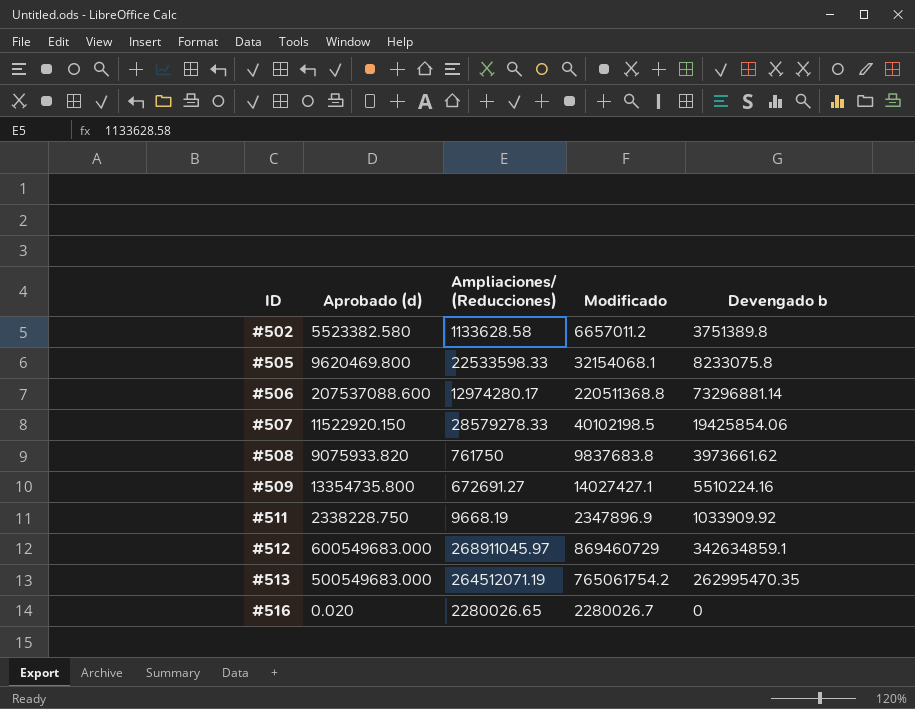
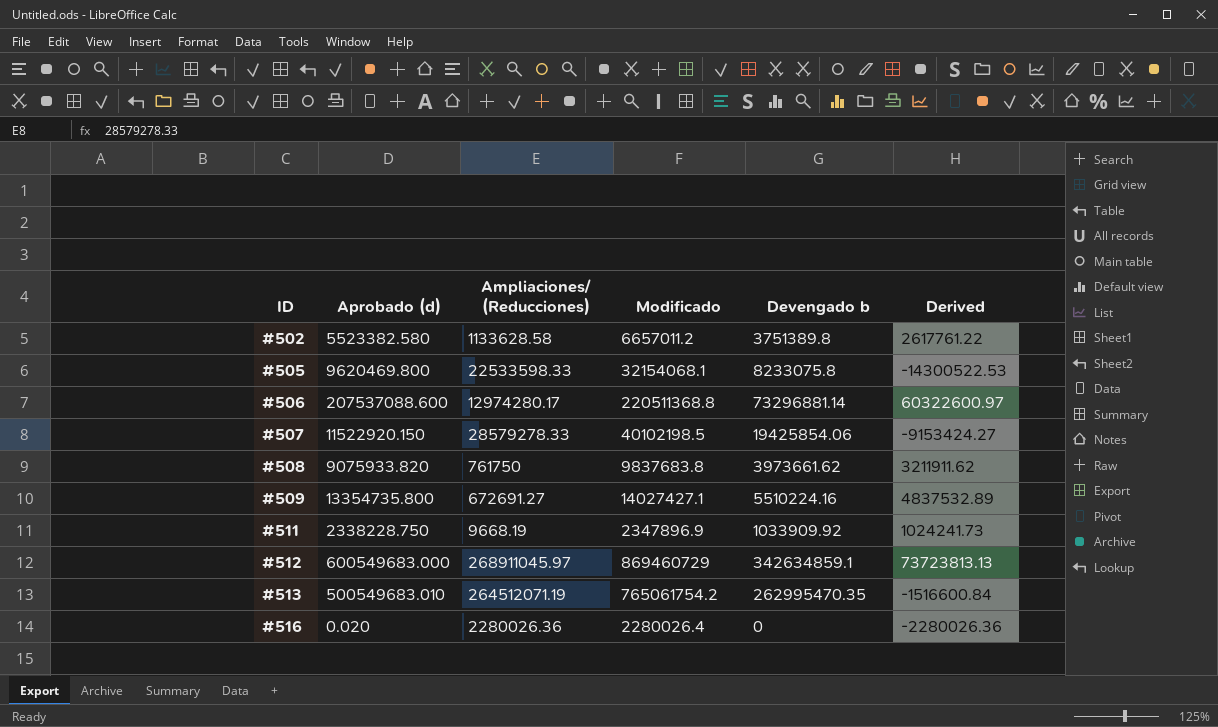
column Derived | formula: none -> [Devengado b] - [Ampliaciones/ (Reducciones)]
#513 | Aprobado (d): 500549683.000 -> 500549683.010
#516 | Ampliaciones/ (Reducciones): 2280026.65 -> 2280026.36
#516 | Modificado: 2280026.7 -> 2280026.4

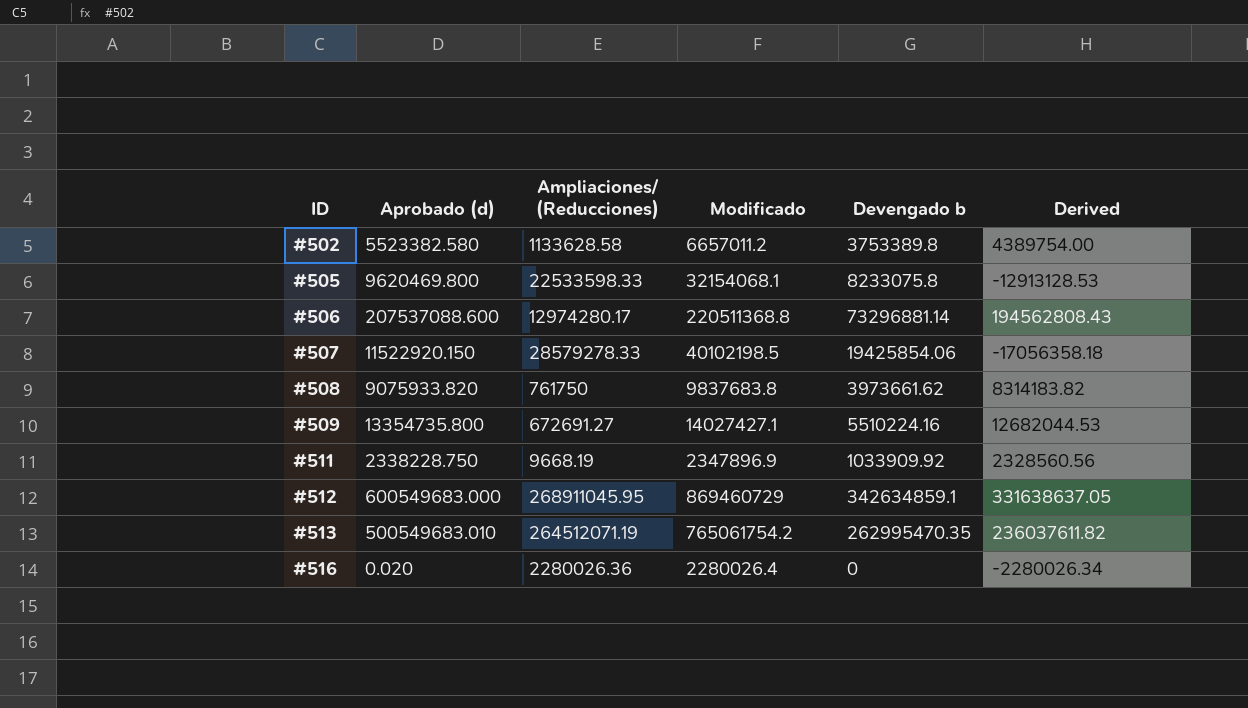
column Derived | formula: [Devengado b] - [Ampliaciones/ (Reducciones)] -> [Aprobado (d)] - [Ampliaciones/ (Reducciones)]
#502 | Devengado b: 3751389.8 -> 3753389.8
#512 | Ampliaciones/ (Reducciones): 268911045.97 -> 268911045.95

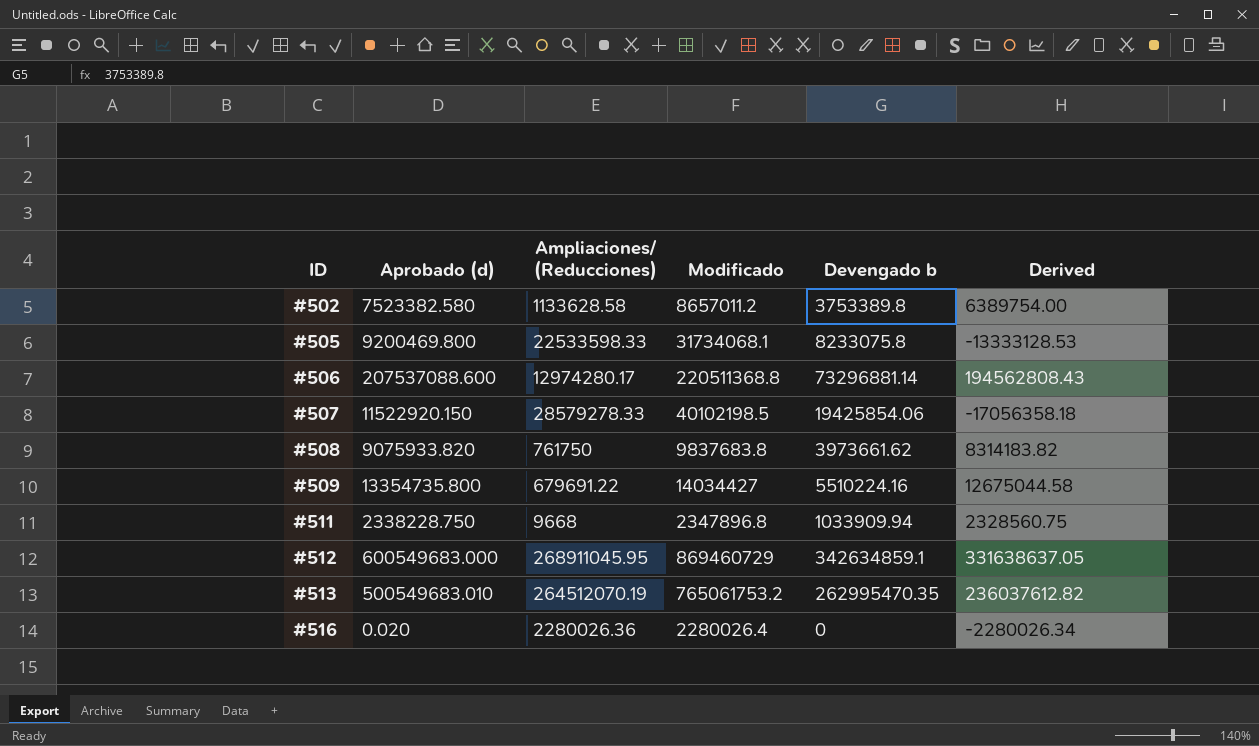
#502 | Aprobado (d): 5523382.580 -> 7523382.580
#502 | Modificado: 6657011.2 -> 8657011.2
#502 | Derived: 4389754.00 -> 6389754.00
#505 | Aprobado (d): 9620469.800 -> 9200469.800
#505 | Modificado: 32154068.1 -> 31734068.1
#505 | Derived: -12913128.53 -> -13333128.53
#509 | Ampliaciones/ (Reducciones): 672691.27 -> 679691.22
#509 | Modificado: 14027427.1 -> 14034427
#509 | Derived: 12682044.53 -> 12675044.58
#511 | Ampliaciones/ (Reducciones): 9668.19 -> 9668
#511 | Modificado: 2347896.9 -> 2347896.8
#511 | Devengado b: 1033909.92 -> 1033909.94
#511 | Derived: 2328560.56 -> 2328560.75
#513 | Ampliaciones/ (Reducciones): 264512071.19 -> 264512070.19
#513 | Modificado: 765061754.2 -> 765061753.2
#513 | Derived: 236037611.82 -> 236037612.82

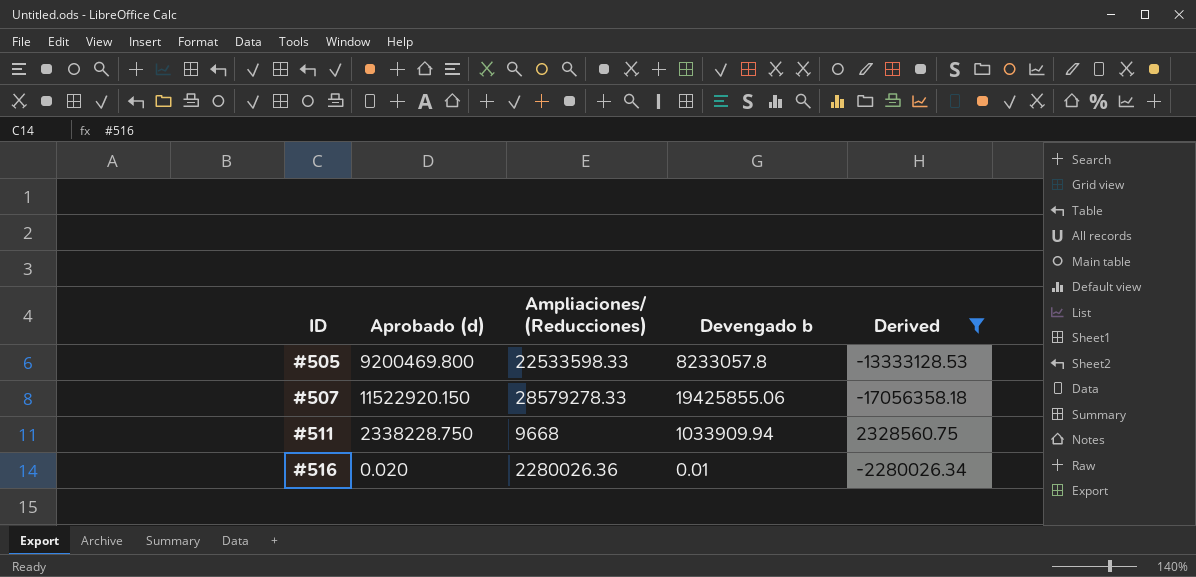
filter: none -> Derived <= 2328560.75
column Modificado | formula: [Aprobado (d)] + [Ampliaciones/ (Reducciones)] -> none
#505 | Devengado b: 8233075.8 -> 8233057.8
#507 | Devengado b: 19425854.06 -> 19425855.06
#516 | Devengado b: 0 -> 0.01

